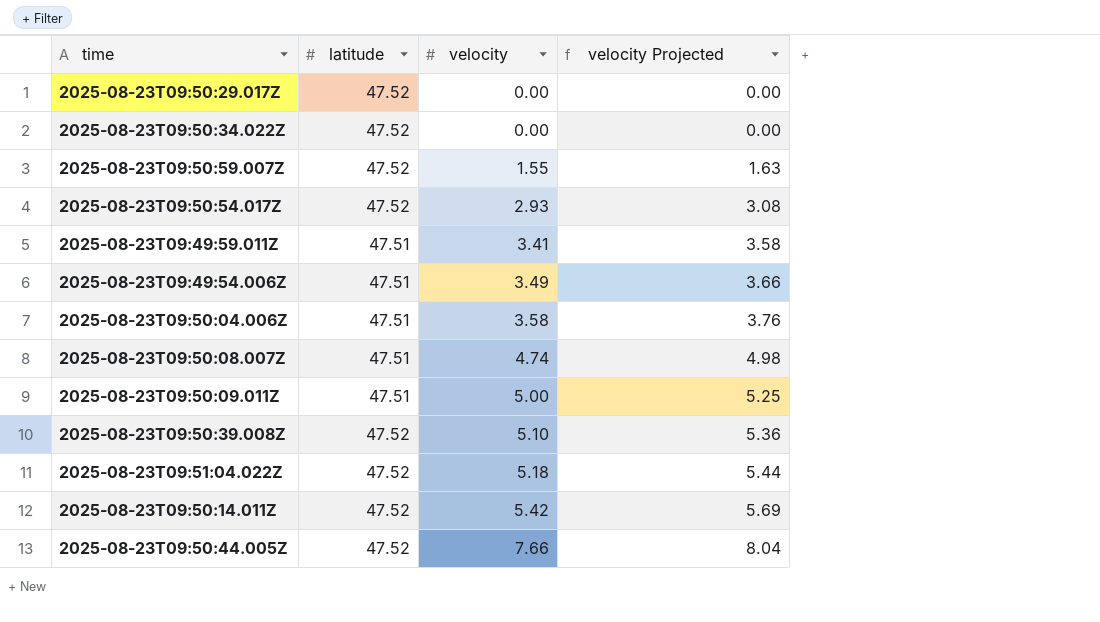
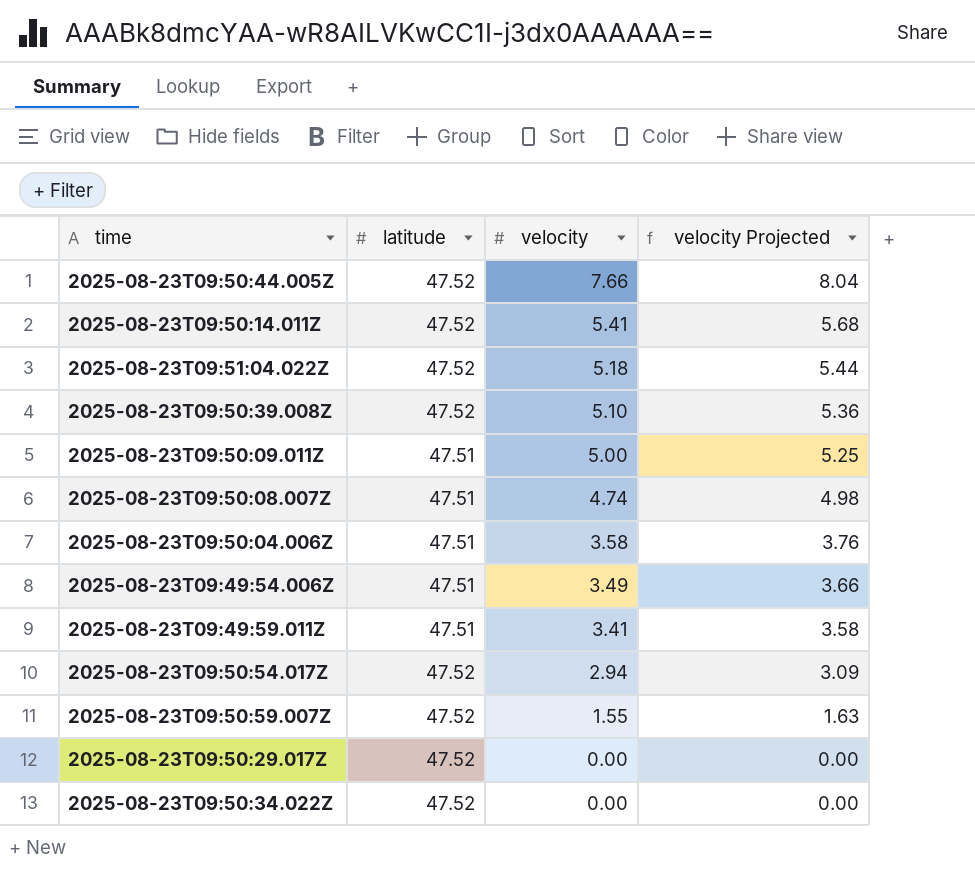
row order: velocity ascending -> velocity descending
2025-08-23T09:50:14.011Z | velocity: 5.42 -> 5.41
2025-08-23T09:50:14.011Z | velocity Projected: 5.69 -> 5.68
2025-08-23T09:50:54.017Z | velocity: 2.93 -> 2.94
2025-08-23T09:50:54.017Z | velocity Projected: 3.08 -> 3.09

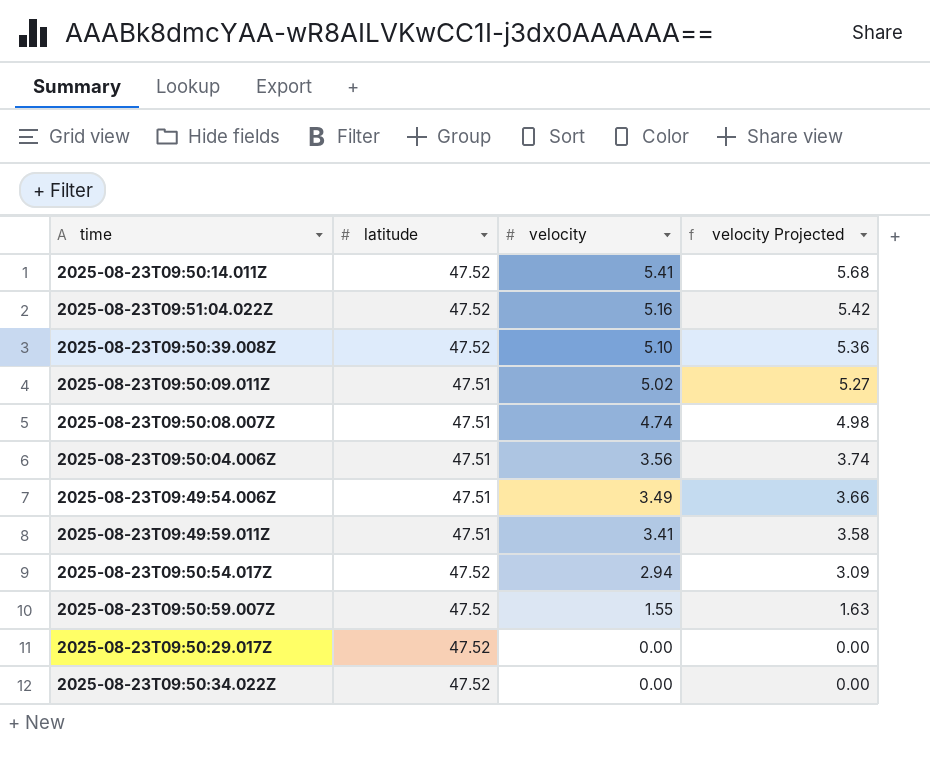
row 2025-08-23T09:50:44.005Z: 47.52 | 7.66 | 8.04 -> none
2025-08-23T09:51:04.022Z | velocity: 5.18 -> 5.16
2025-08-23T09:51:04.022Z | velocity Projected: 5.44 -> 5.42
2025-08-23T09:50:09.011Z | velocity: 5.00 -> 5.02
2025-08-23T09:50:09.011Z | velocity Projected: 5.25 -> 5.27
2025-08-23T09:50:04.006Z | velocity: 3.58 -> 3.56
2025-08-23T09:50:04.006Z | velocity Projected: 3.76 -> 3.74

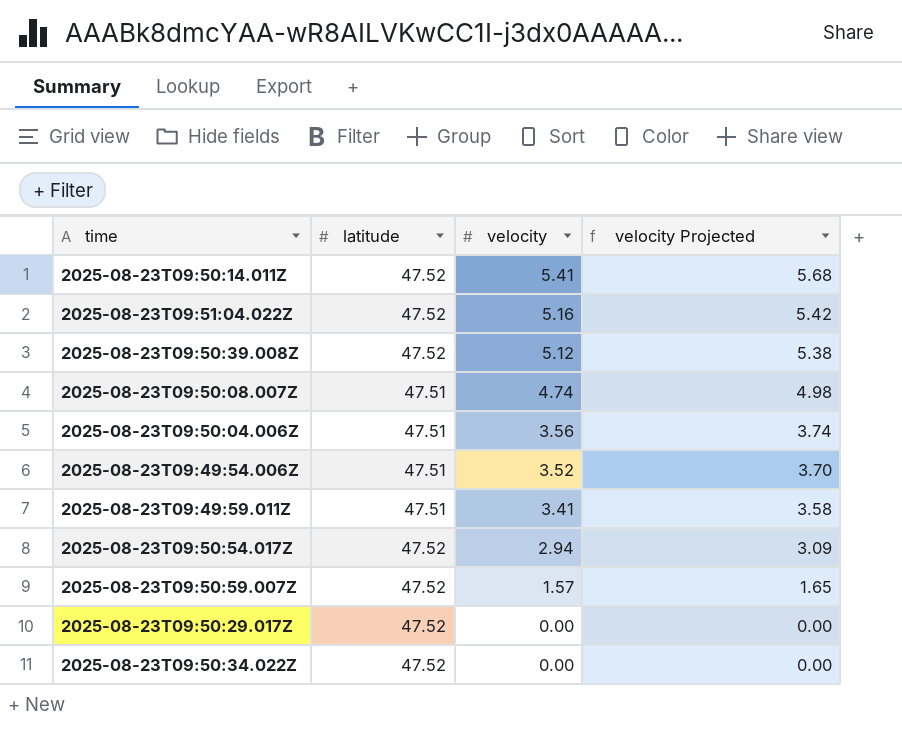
row 2025-08-23T09:50:09.011Z: 47.51 | 5.02 | 5.27 -> none
2025-08-23T09:50:39.008Z | velocity: 5.10 -> 5.12
2025-08-23T09:50:39.008Z | velocity Projected: 5.36 -> 5.38
2025-08-23T09:49:54.006Z | velocity: 3.49 -> 3.52
2025-08-23T09:49:54.006Z | velocity Projected: 3.66 -> 3.70
2025-08-23T09:50:59.007Z | velocity: 1.55 -> 1.57
2025-08-23T09:50:59.007Z | velocity Projected: 1.63 -> 1.65

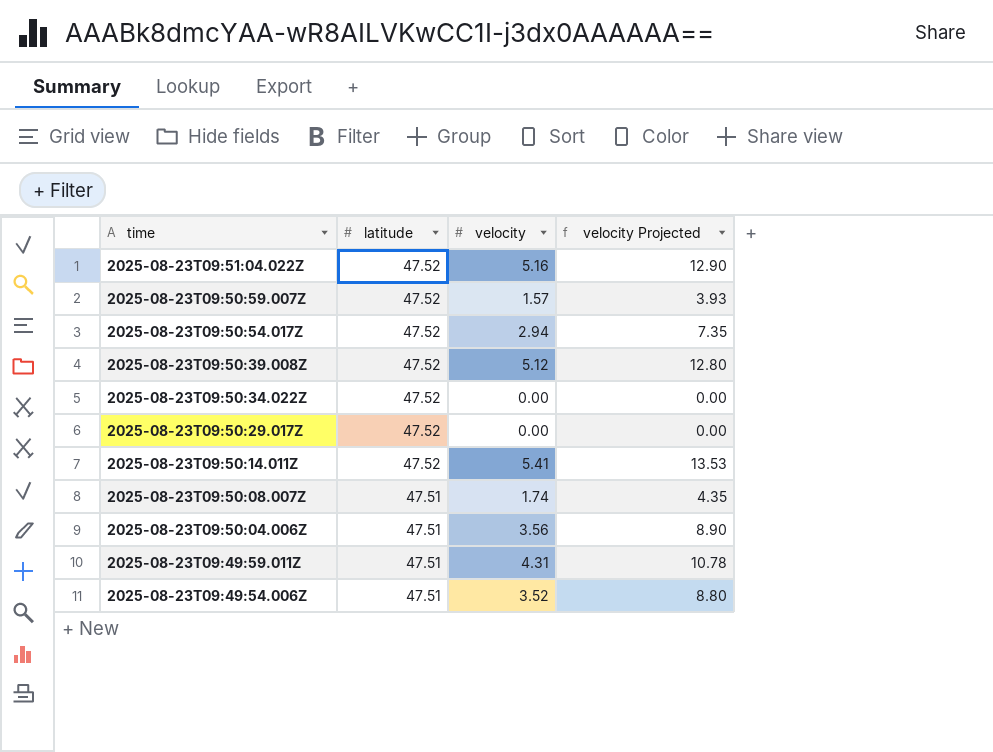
row order: velocity descending -> time descending
column velocity Projected | formula: [velocity] * 1.05 -> [velocity] * 2.5
2025-08-23T09:50:08.007Z | velocity: 4.74 -> 1.74
2025-08-23T09:49:59.011Z | velocity: 3.41 -> 4.31

